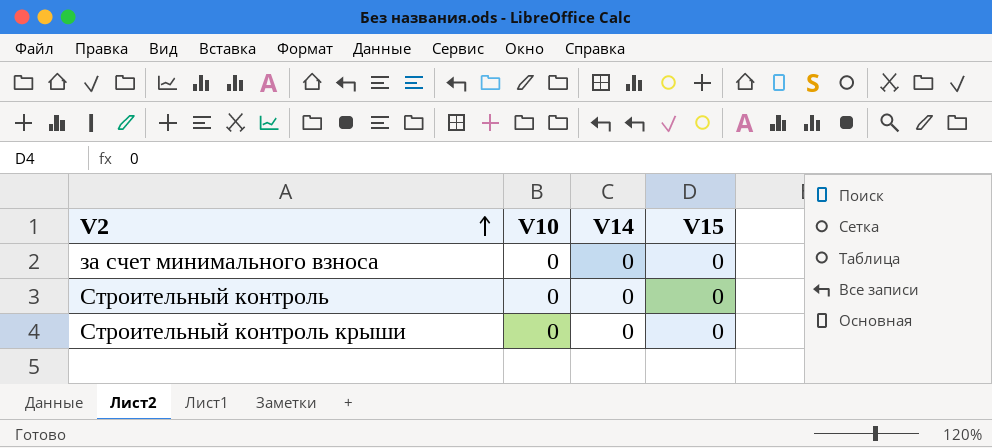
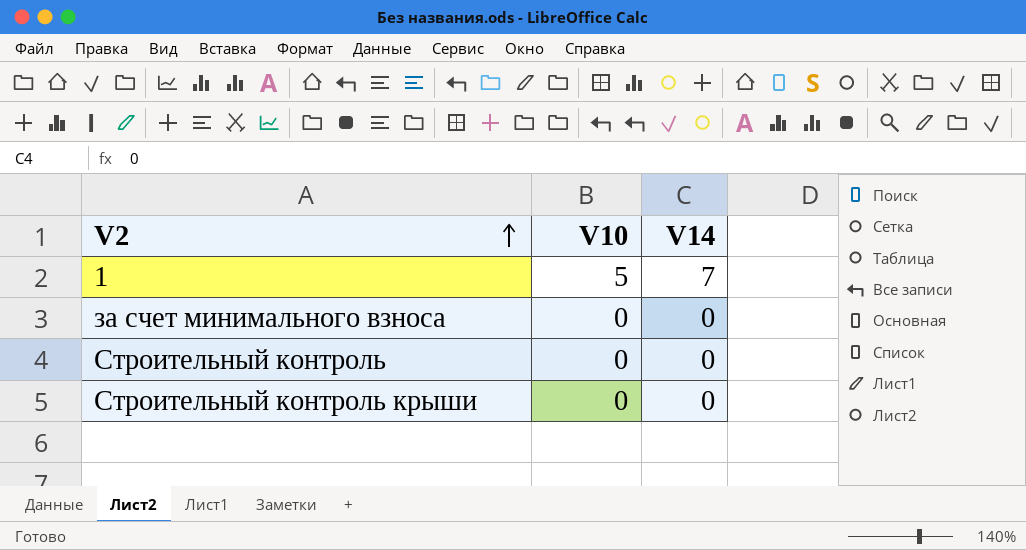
column V15 | position: 4 -> none
row 1: none -> 5 | 7

